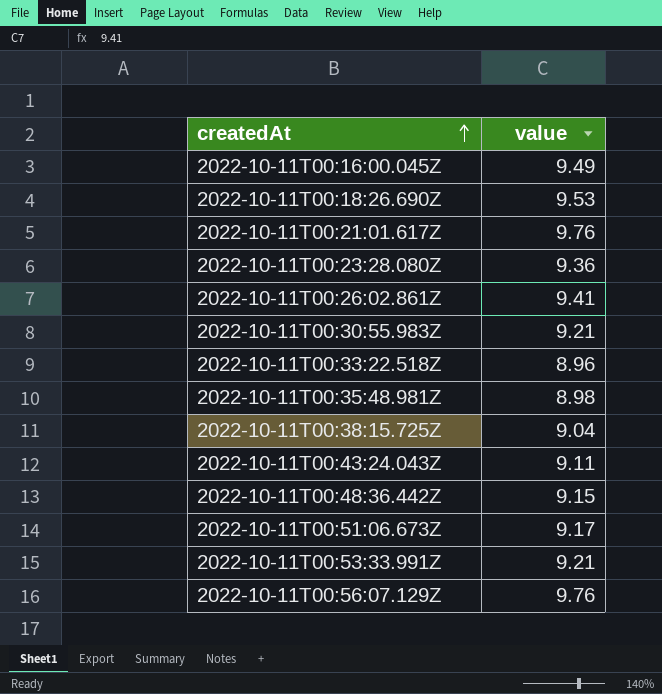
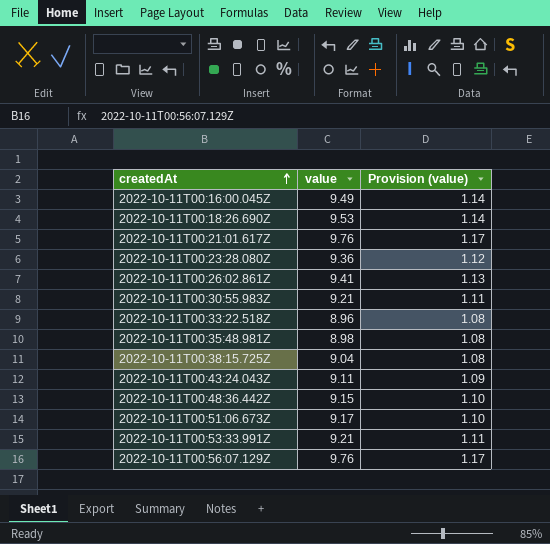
column Provision (value) | formula: none -> [value] * 0.12

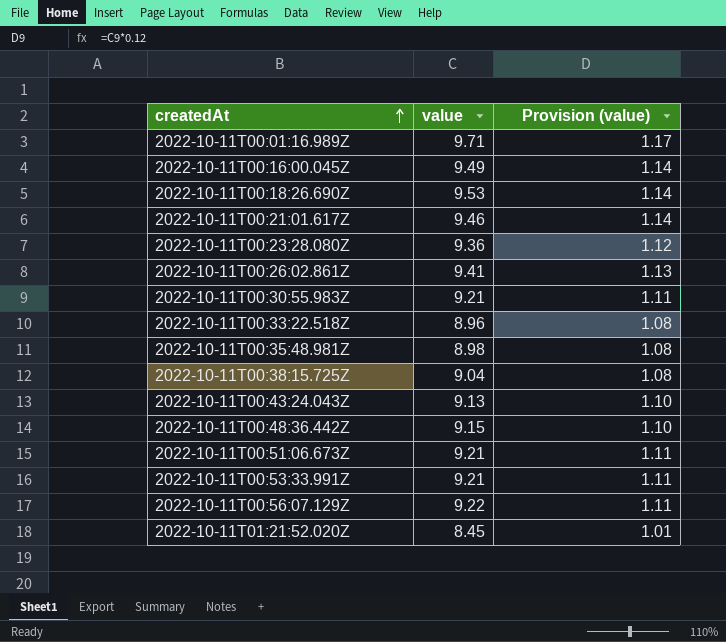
row 2022-10-11T00:01:16.989Z: none -> 9.71 | 1.17
2022-10-11T00:21:01.617Z | value: 9.76 -> 9.46
2022-10-11T00:21:01.617Z | Provision (value): 1.17 -> 1.14
2022-10-11T00:43:24.043Z | value: 9.11 -> 9.13
2022-10-11T00:43:24.043Z | Provision (value): 1.09 -> 1.10
2022-10-11T00:51:06.673Z | value: 9.17 -> 9.21
2022-10-11T00:51:06.673Z | Provision (value): 1.10 -> 1.11
2022-10-11T00:56:07.129Z | value: 9.76 -> 9.22
2022-10-11T00:56:07.129Z | Provision (value): 1.17 -> 1.11
row 2022-10-11T01:21:52.020Z: none -> 8.45 | 1.01

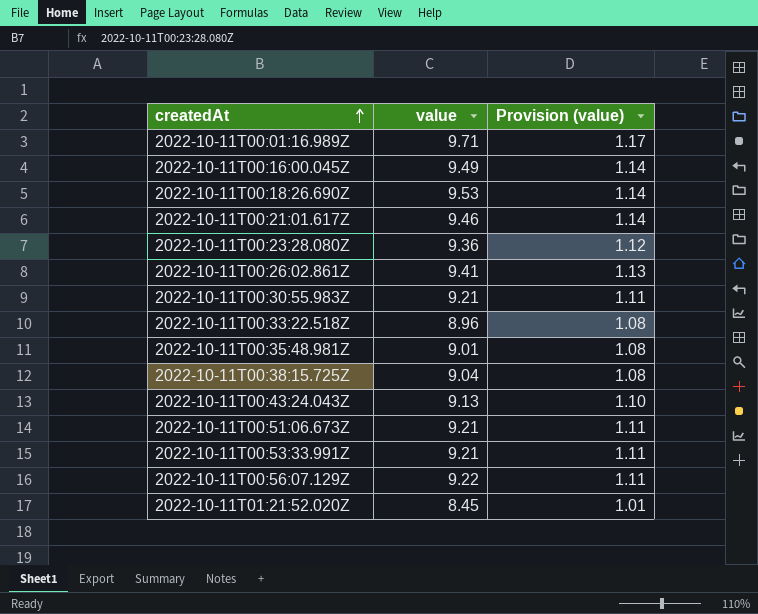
row 2022-10-11T00:48:36.442Z: 9.15 | 1.10 -> none
2022-10-11T00:35:48.981Z | value: 8.98 -> 9.01

